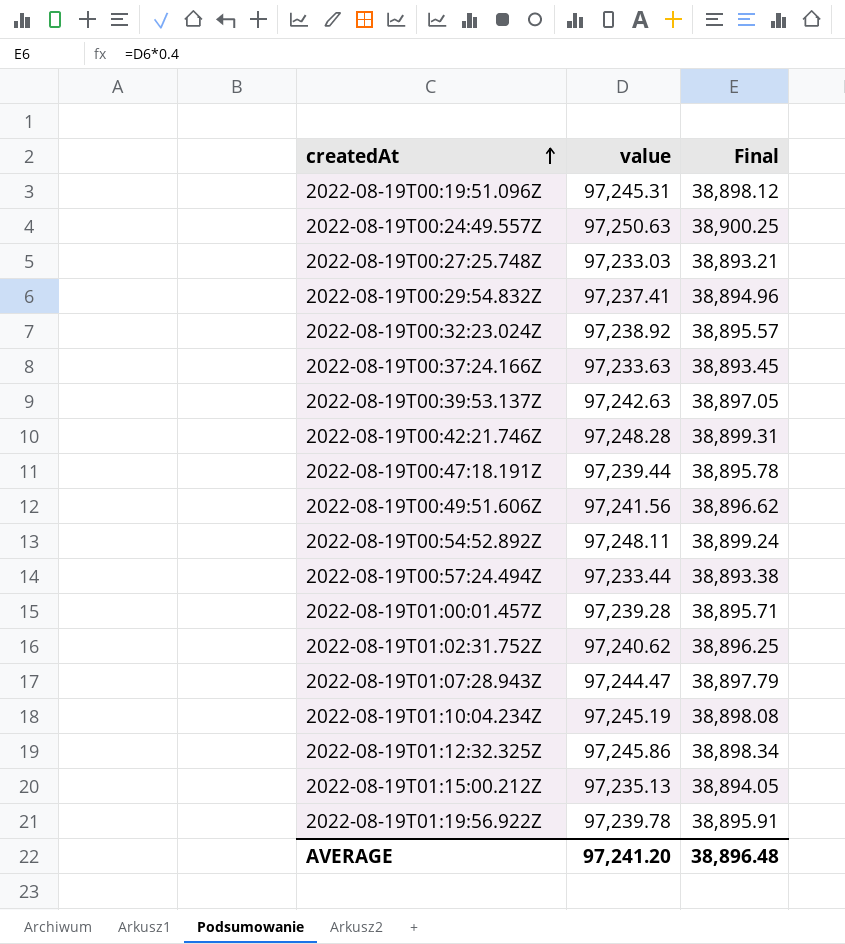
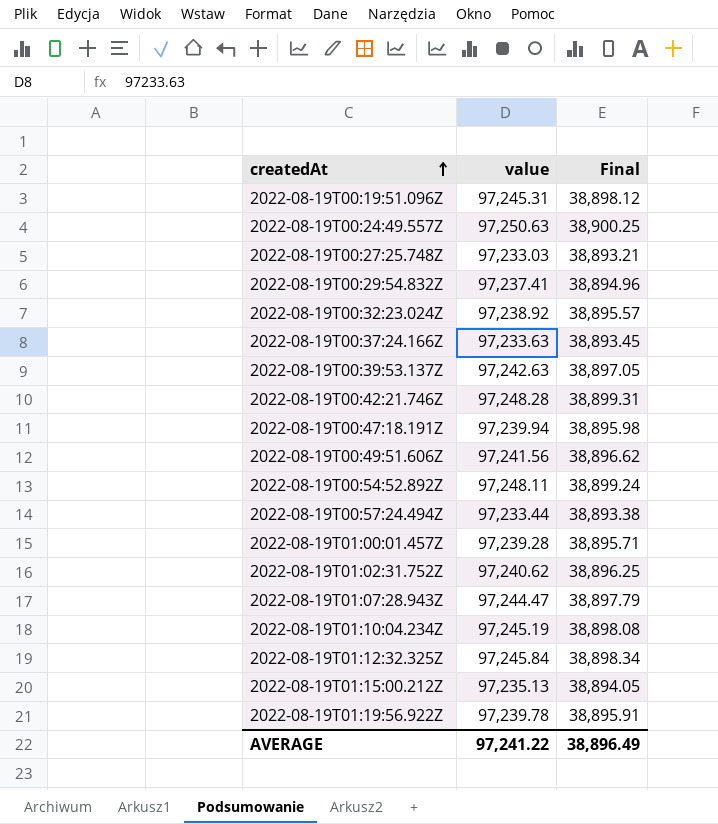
2022-08-19T00:47:18.191Z | value: 97,239.44 -> 97,239.94
2022-08-19T00:47:18.191Z | Final: 38,895.78 -> 38,895.98
2022-08-19T01:12:32.325Z | value: 97,245.86 -> 97,245.84
AVERAGE | value: 97,241.20 -> 97,241.22
AVERAGE | Final: 38,896.48 -> 38,896.49

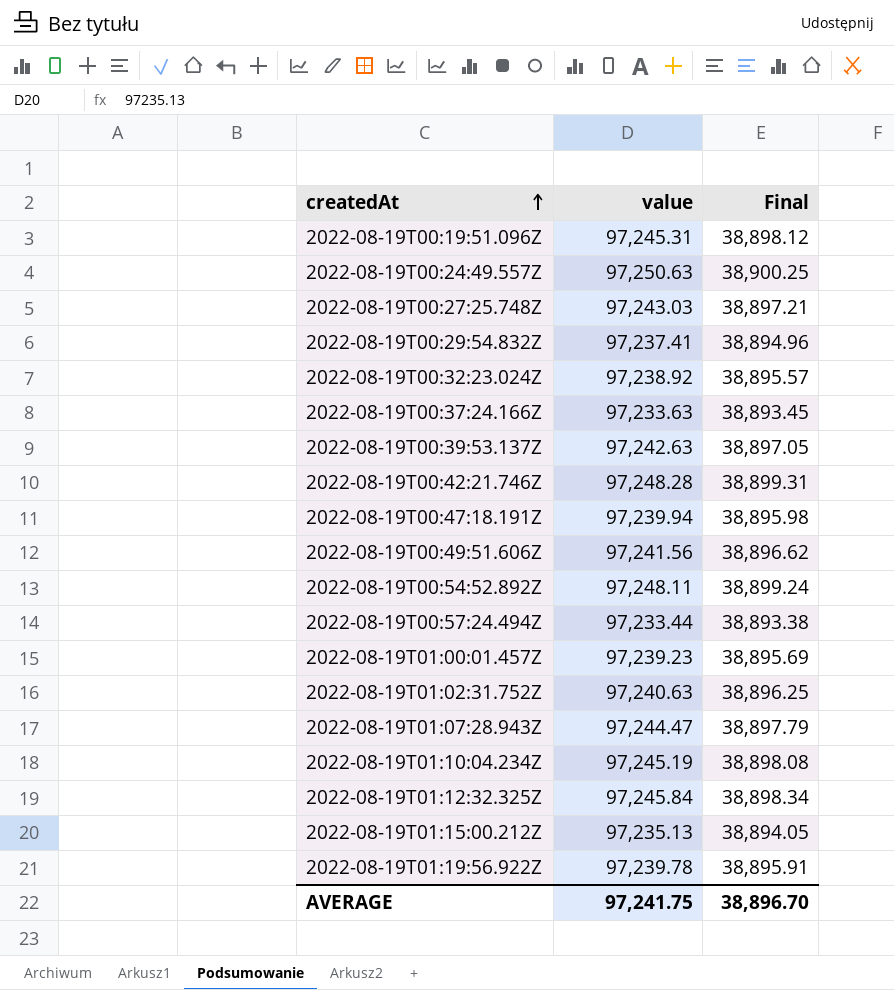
2022-08-19T00:27:25.748Z | value: 97,233.03 -> 97,243.03
2022-08-19T00:27:25.748Z | Final: 38,893.21 -> 38,897.21
2022-08-19T01:00:01.457Z | value: 97,239.28 -> 97,239.23
2022-08-19T01:00:01.457Z | Final: 38,895.71 -> 38,895.69
2022-08-19T01:02:31.752Z | value: 97,240.62 -> 97,240.63
AVERAGE | value: 97,241.22 -> 97,241.75
AVERAGE | Final: 38,896.49 -> 38,896.70

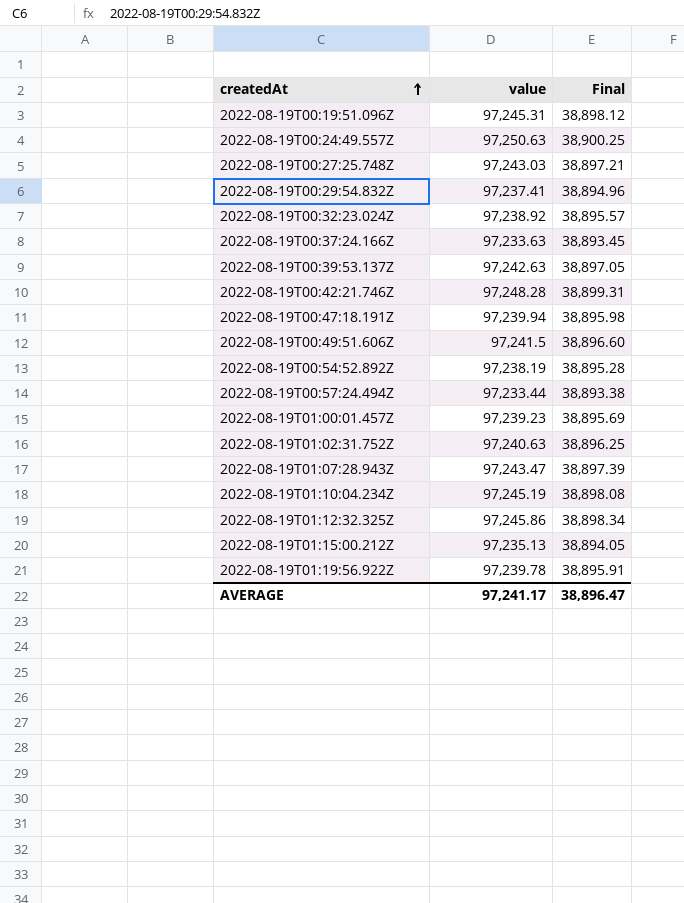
2022-08-19T00:49:51.606Z | value: 97,241.56 -> 97,241.5
2022-08-19T00:49:51.606Z | Final: 38,896.62 -> 38,896.60
2022-08-19T00:54:52.892Z | value: 97,248.11 -> 97,238.19
2022-08-19T00:54:52.892Z | Final: 38,899.24 -> 38,895.28
2022-08-19T01:07:28.943Z | value: 97,244.47 -> 97,243.47
2022-08-19T01:07:28.943Z | Final: 38,897.79 -> 38,897.39
2022-08-19T01:12:32.325Z | value: 97,245.84 -> 97,245.86
AVERAGE | value: 97,241.75 -> 97,241.17
AVERAGE | Final: 38,896.70 -> 38,896.47

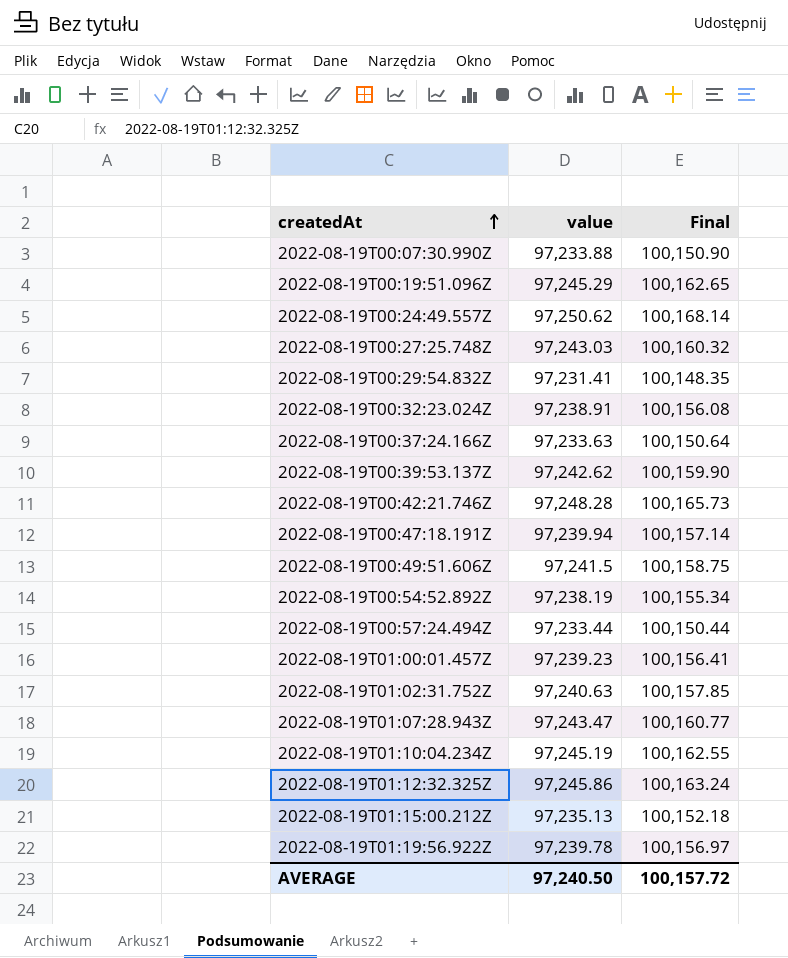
column Final | formula: [value] * 0.4 -> [value] * 1.03
row 2022-08-19T00:07:30.990Z: none -> 97,233.88 | 100,150.90
2022-08-19T00:19:51.096Z | value: 97,245.31 -> 97,245.29
2022-08-19T00:24:49.557Z | value: 97,250.63 -> 97,250.62
2022-08-19T00:29:54.832Z | value: 97,237.41 -> 97,231.41
2022-08-19T00:32:23.024Z | value: 97,238.92 -> 97,238.91
2022-08-19T00:39:53.137Z | value: 97,242.63 -> 97,242.62
AVERAGE | value: 97,241.17 -> 97,240.50
AVERAGE | Final: 38,896.47 -> 100,157.72

